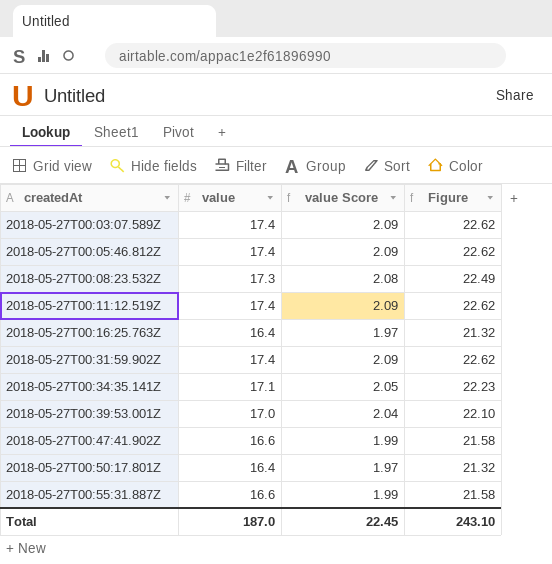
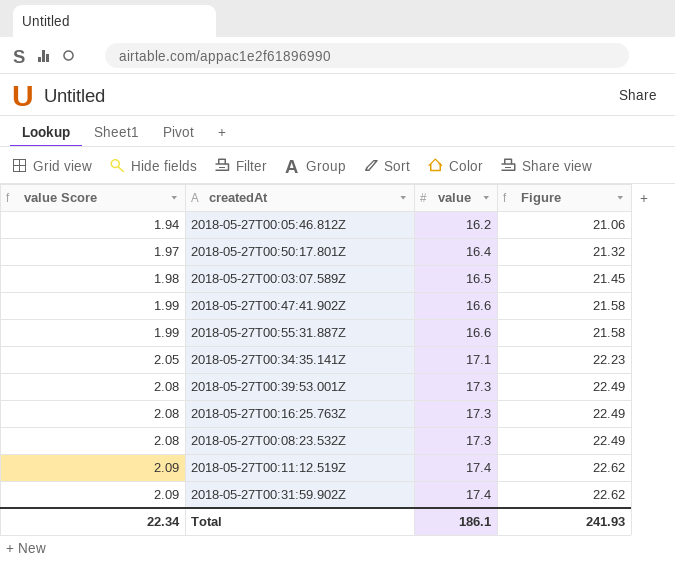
row order: createdAt ascending -> value Score ascending
column value Score | position: 3 -> 1
2018-05-27T00:05:46.812Z | value Score: 2.09 -> 1.94
2018-05-27T00:05:46.812Z | value: 17.4 -> 16.2
2018-05-27T00:05:46.812Z | Figure: 22.62 -> 21.06
2018-05-27T00:03:07.589Z | value Score: 2.09 -> 1.98
2018-05-27T00:03:07.589Z | value: 17.4 -> 16.5
2018-05-27T00:03:07.589Z | Figure: 22.62 -> 21.45
2018-05-27T00:39:53.001Z | value Score: 2.04 -> 2.08
2018-05-27T00:39:53.001Z | value: 17.0 -> 17.3
2018-05-27T00:39:53.001Z | Figure: 22.10 -> 22.49
2018-05-27T00:16:25.763Z | value Score: 1.97 -> 2.08
2018-05-27T00:16:25.763Z | value: 16.4 -> 17.3
2018-05-27T00:16:25.763Z | Figure: 21.32 -> 22.49
Total | value Score: 22.45 -> 22.34
Total | value: 187.0 -> 186.1
Total | Figure: 243.10 -> 241.93

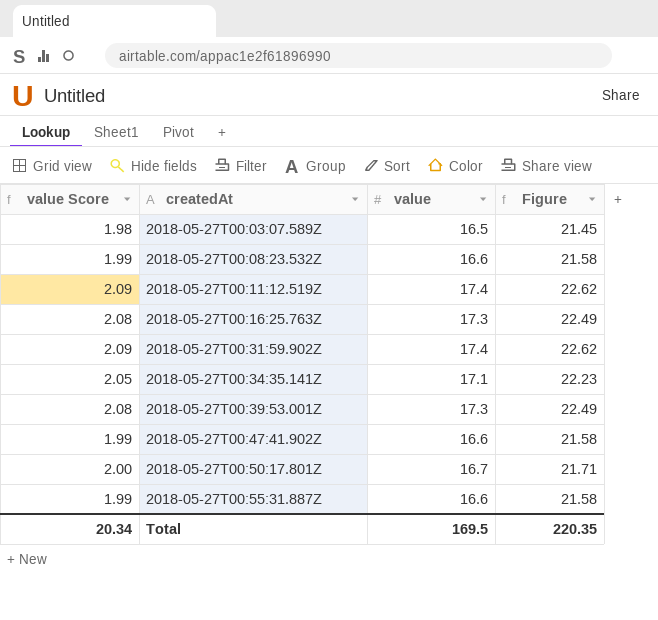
row order: value Score ascending -> createdAt ascending
row 2018-05-27T00:05:46.812Z: 1.94 | 16.2 | 21.06 -> none
2018-05-27T00:08:23.532Z | value Score: 2.08 -> 1.99
2018-05-27T00:08:23.532Z | value: 17.3 -> 16.6
2018-05-27T00:08:23.532Z | Figure: 22.49 -> 21.58
2018-05-27T00:50:17.801Z | value Score: 1.97 -> 2.00
2018-05-27T00:50:17.801Z | value: 16.4 -> 16.7
2018-05-27T00:50:17.801Z | Figure: 21.32 -> 21.71
Total | value Score: 22.34 -> 20.34
Total | value: 186.1 -> 169.5
Total | Figure: 241.93 -> 220.35

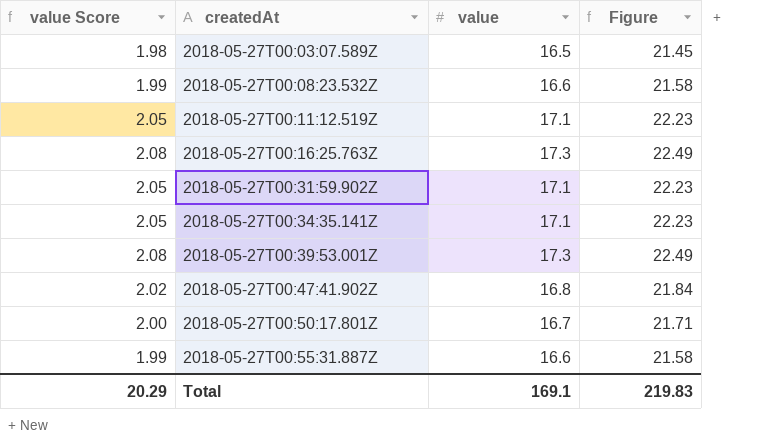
2018-05-27T00:11:12.519Z | value Score: 2.09 -> 2.05
2018-05-27T00:11:12.519Z | value: 17.4 -> 17.1
2018-05-27T00:11:12.519Z | Figure: 22.62 -> 22.23
2018-05-27T00:31:59.902Z | value Score: 2.09 -> 2.05
2018-05-27T00:31:59.902Z | value: 17.4 -> 17.1
2018-05-27T00:31:59.902Z | Figure: 22.62 -> 22.23
2018-05-27T00:47:41.902Z | value Score: 1.99 -> 2.02
2018-05-27T00:47:41.902Z | value: 16.6 -> 16.8
2018-05-27T00:47:41.902Z | Figure: 21.58 -> 21.84
Total | value Score: 20.34 -> 20.29
Total | value: 169.5 -> 169.1
Total | Figure: 220.35 -> 219.83

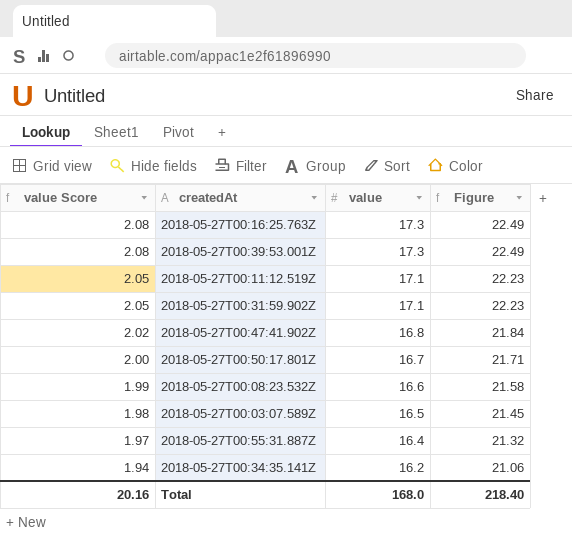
row order: createdAt ascending -> value Score descending
2018-05-27T00:55:31.887Z | value Score: 1.99 -> 1.97
2018-05-27T00:55:31.887Z | value: 16.6 -> 16.4
2018-05-27T00:55:31.887Z | Figure: 21.58 -> 21.32
2018-05-27T00:34:35.141Z | value Score: 2.05 -> 1.94
2018-05-27T00:34:35.141Z | value: 17.1 -> 16.2
2018-05-27T00:34:35.141Z | Figure: 22.23 -> 21.06
Total | value Score: 20.29 -> 20.16
Total | value: 169.1 -> 168.0
Total | Figure: 219.83 -> 218.40

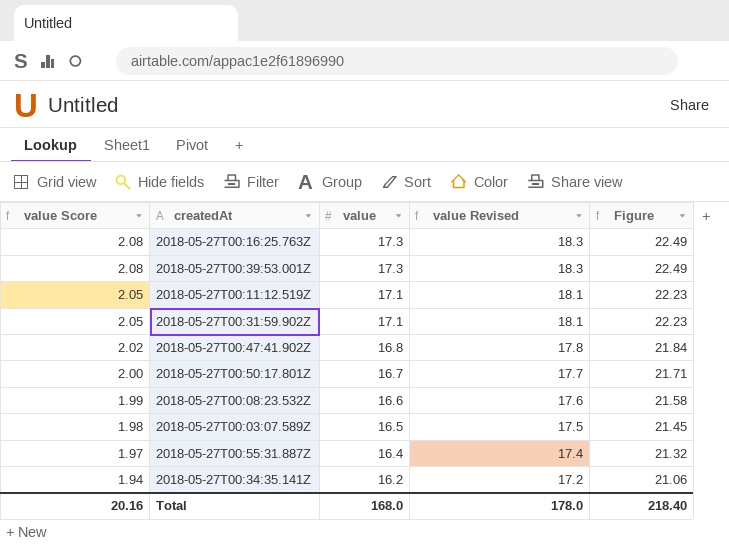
column value Revised | formula: none -> [value] + 1

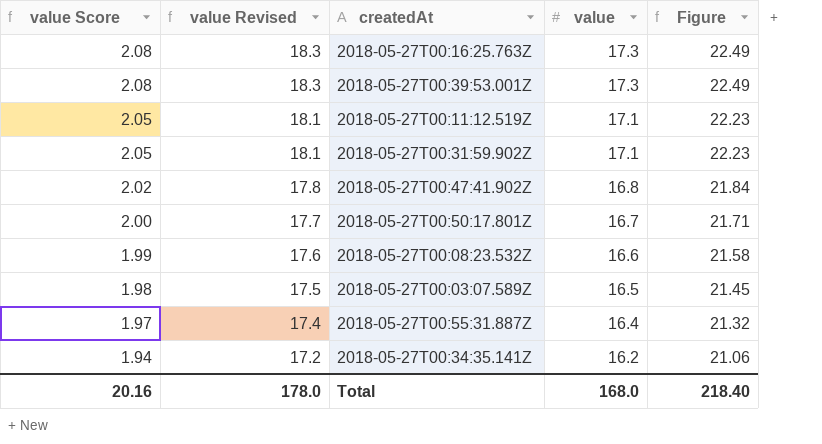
column value Revised | position: 4 -> 2

